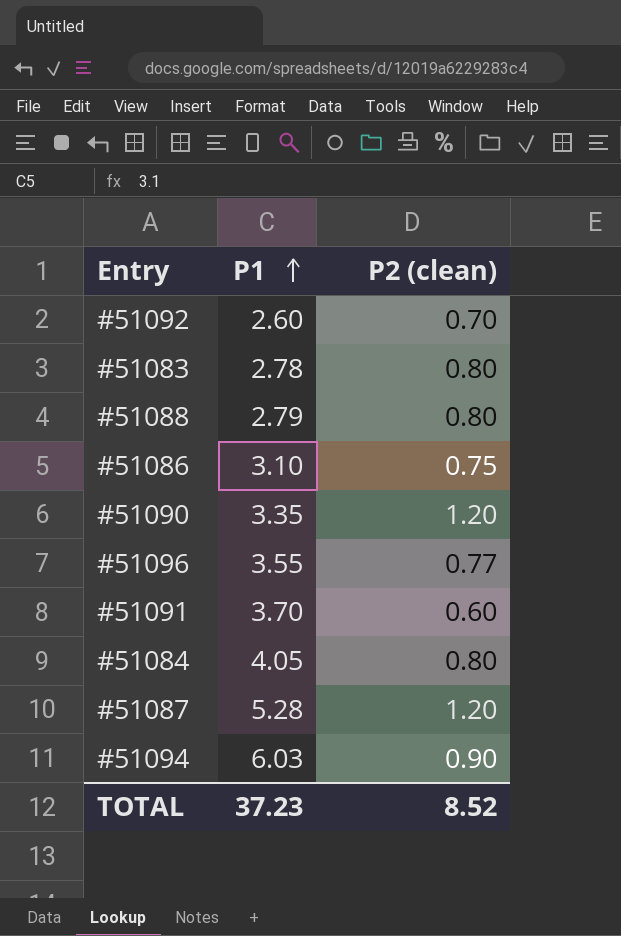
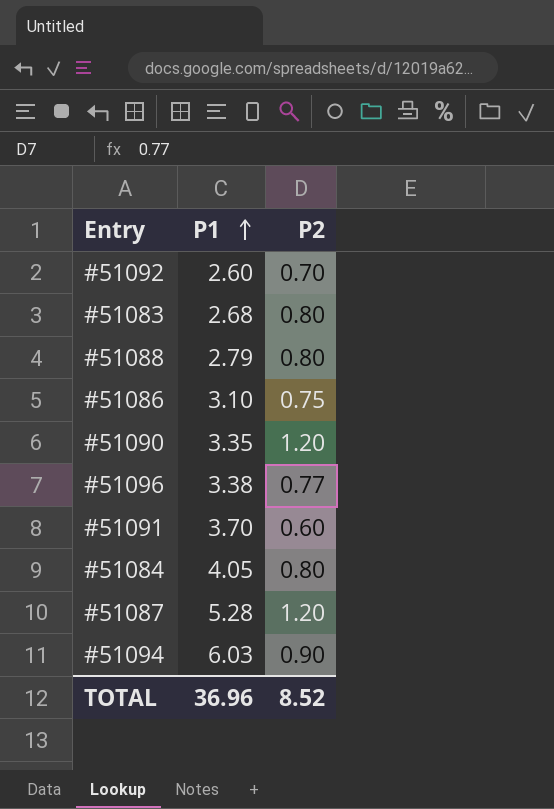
column name: P2 (clean) -> P2
#51083 | P1: 2.78 -> 2.68
#51096 | P1: 3.55 -> 3.38
TOTAL | P1: 37.23 -> 36.96

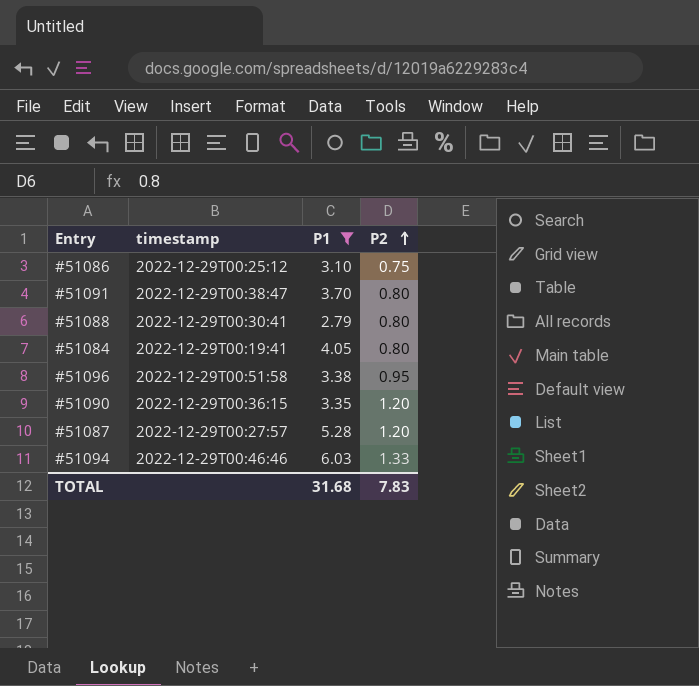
filter: none -> P1 >= 2.79
row order: P1 ascending -> P2 ascending
column timestamp | position: none -> 2
#51091 | P2: 0.60 -> 0.80
#51096 | P2: 0.77 -> 0.95
#51094 | P2: 0.90 -> 1.33
TOTAL | P1: 36.96 -> 31.68
TOTAL | P2: 8.52 -> 7.83

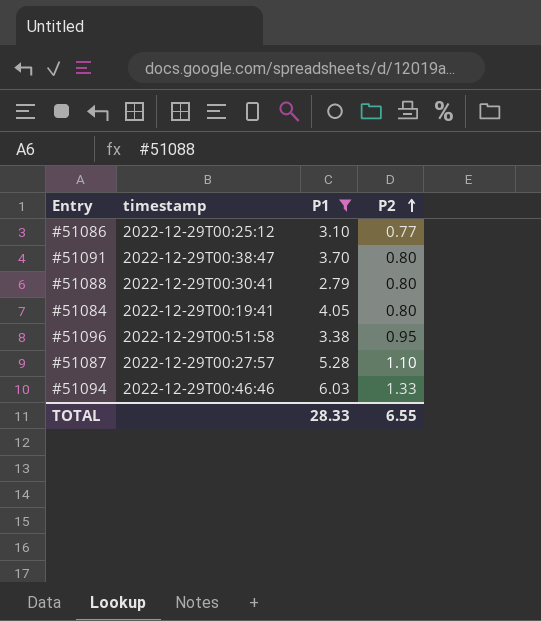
row #51090: 2022-12-29T00:36:15 | 3.35 | 1.20 -> none
#51086 | P2: 0.75 -> 0.77
#51087 | P2: 1.20 -> 1.10
TOTAL | P1: 31.68 -> 28.33
TOTAL | P2: 7.83 -> 6.55

